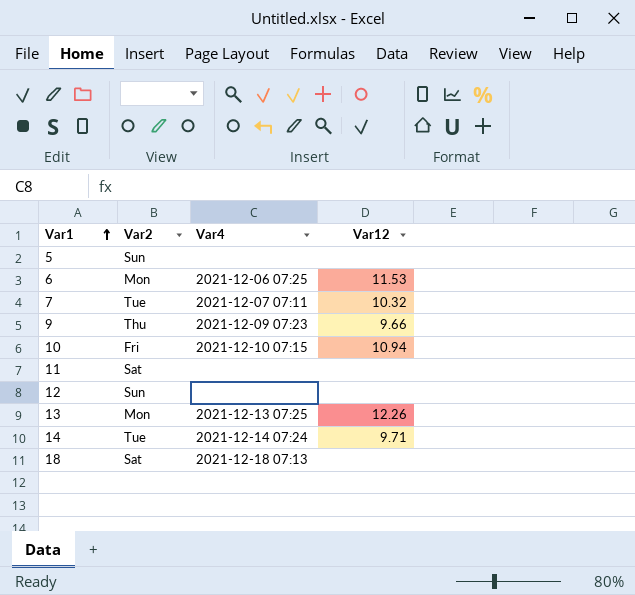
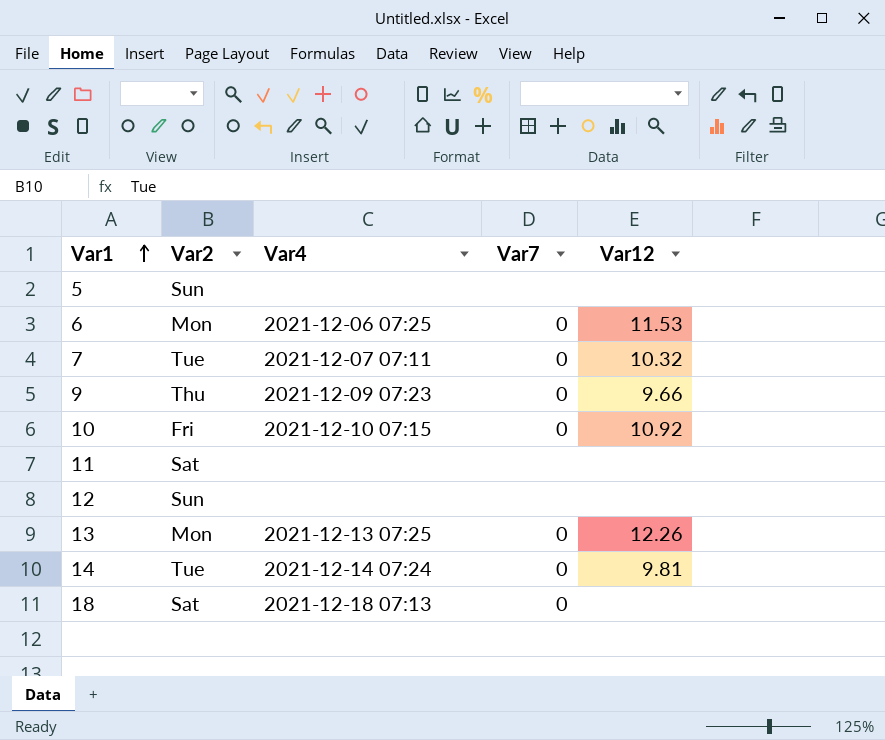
column Var7 | position: none -> 4
10 | Var12: 10.94 -> 10.92
14 | Var12: 9.71 -> 9.81

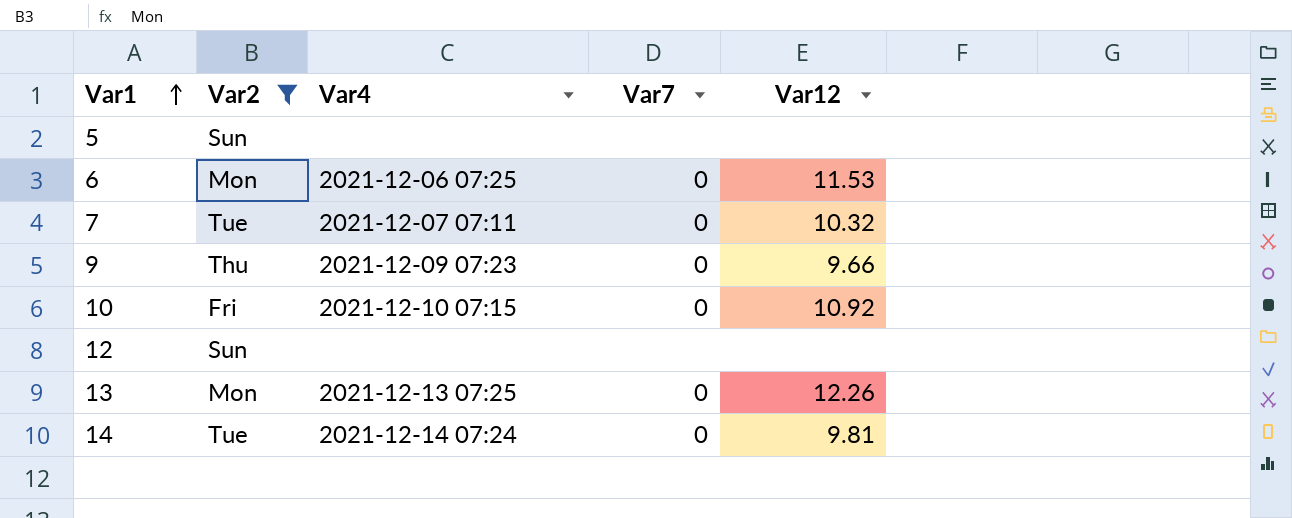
filter: none -> Var2 != Sat

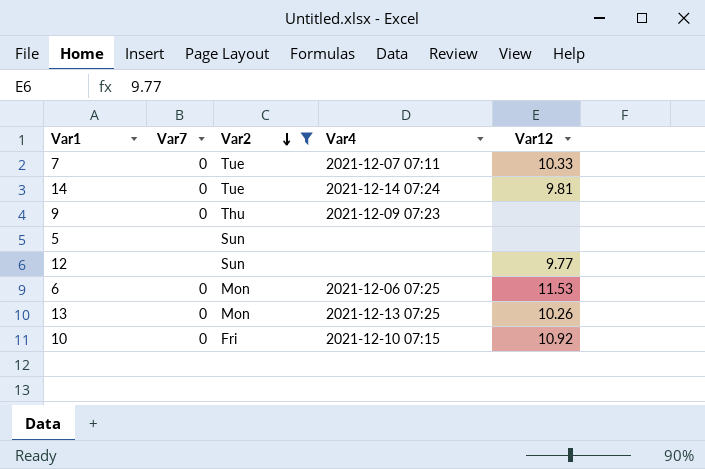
row order: Var1 ascending -> Var2 descending
column Var7 | position: 4 -> 2
7 | Var12: 10.32 -> 10.33
9 | Var12: 9.66 -> none
12 | Var12: none -> 9.77
13 | Var12: 12.26 -> 10.26

